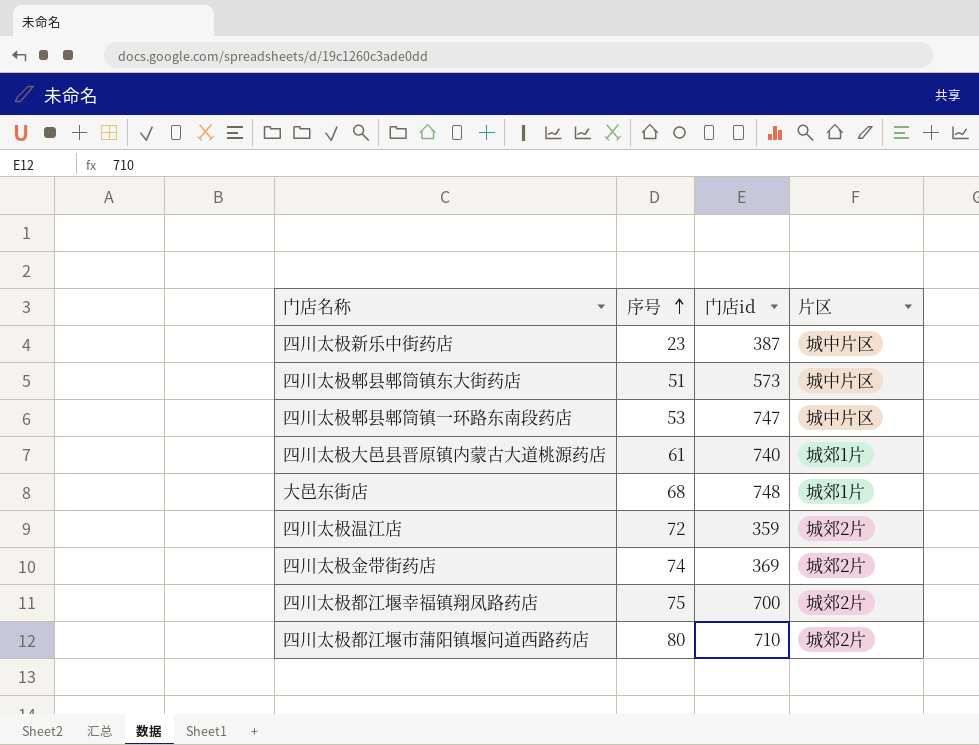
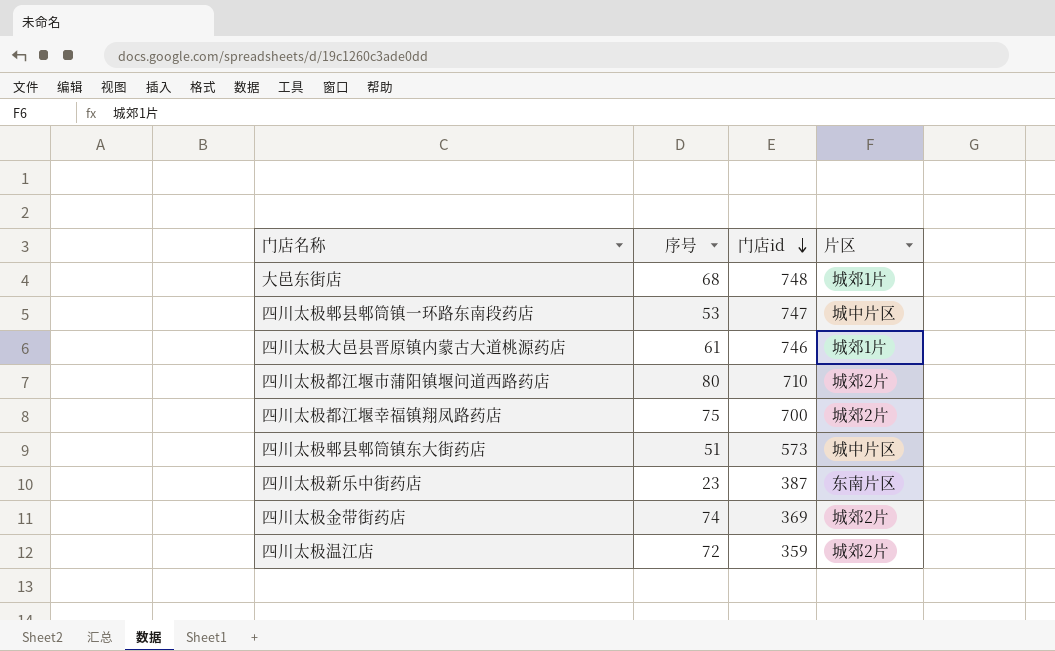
row order: 序号 ascending -> 门店id descending
四川太极大邑县晋原镇内蒙古大道桃源药店 | 门店id: 740 -> 746
四川太极新乐中街药店 | 片区: 城中片区 -> 东南片区

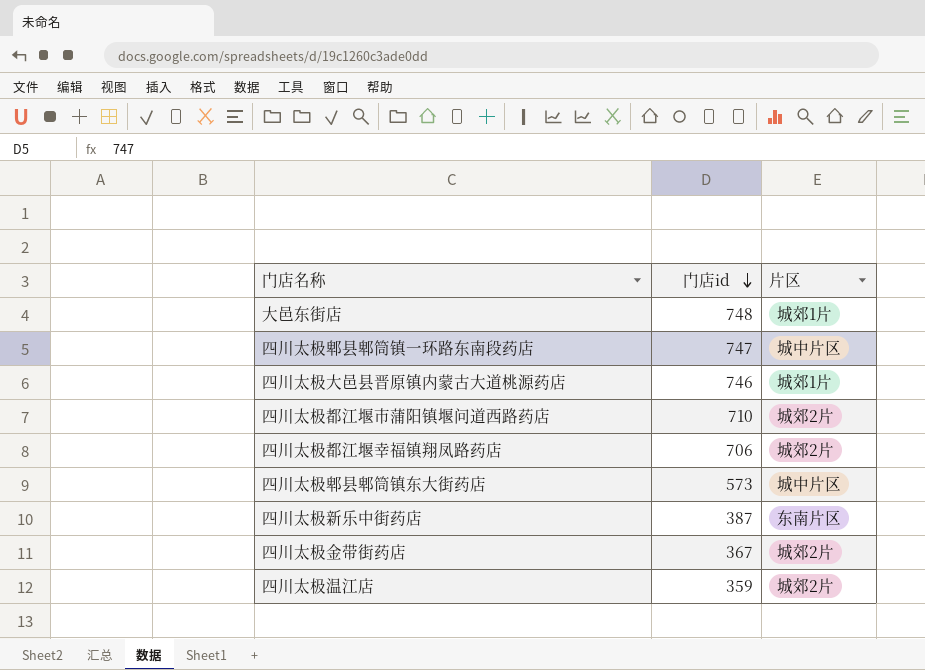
column 序号 | position: 2 -> none
四川太极都江堰幸福镇翔凤路药店 | 门店id: 700 -> 706
四川太极金带街药店 | 门店id: 369 -> 367

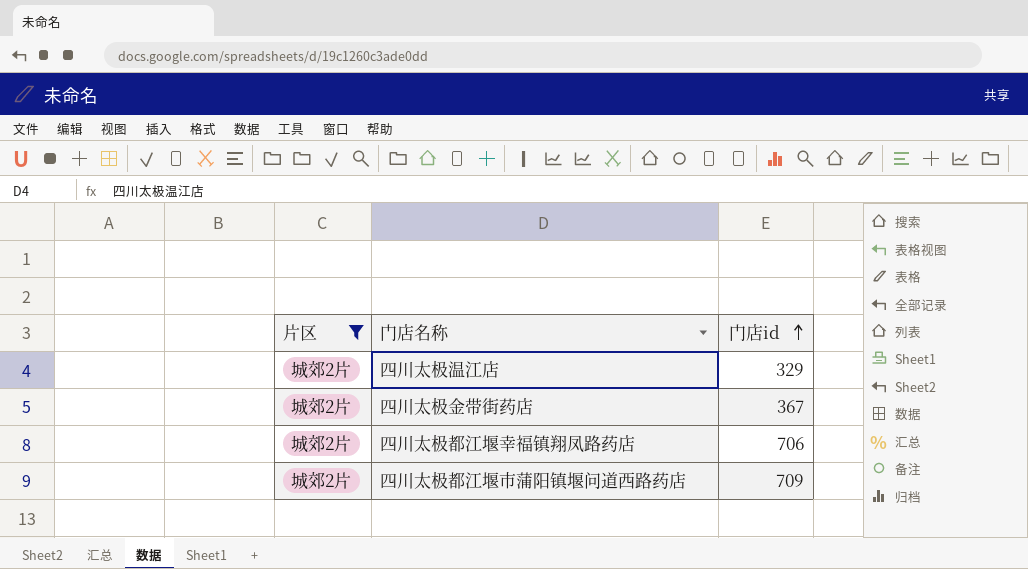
filter: none -> 片区 = 城郊2片
row order: 门店id descending -> 门店id ascending
column 片区 | position: 3 -> 1
四川太极温江店 | 门店id: 359 -> 329
四川太极都江堰市蒲阳镇堰问道西路药店 | 门店id: 710 -> 709

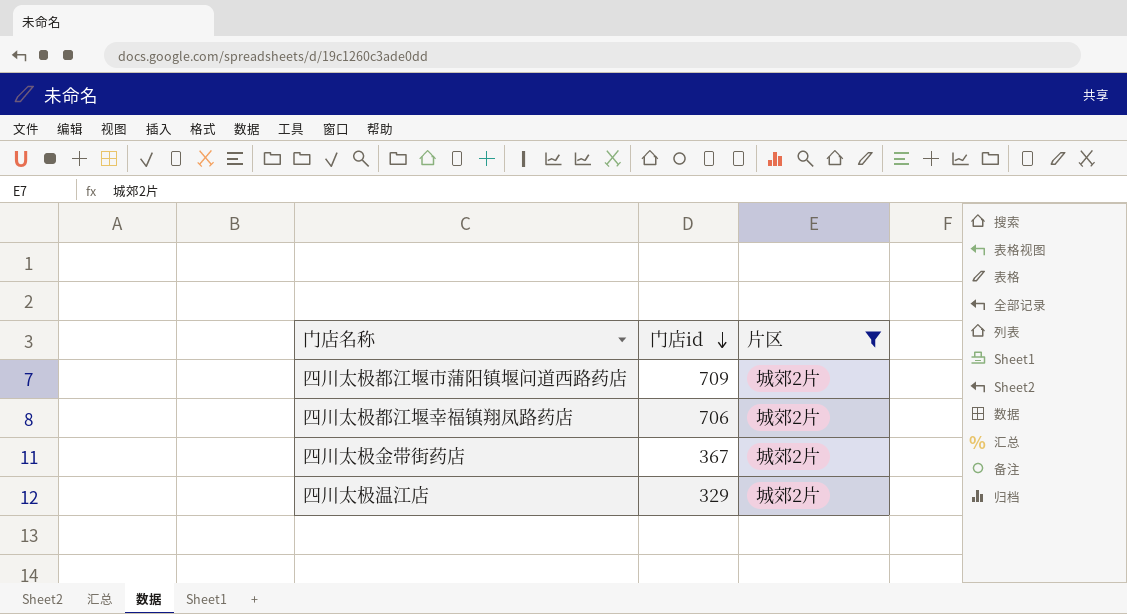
row order: 门店id ascending -> 门店id descending
column 片区 | position: 1 -> 3

